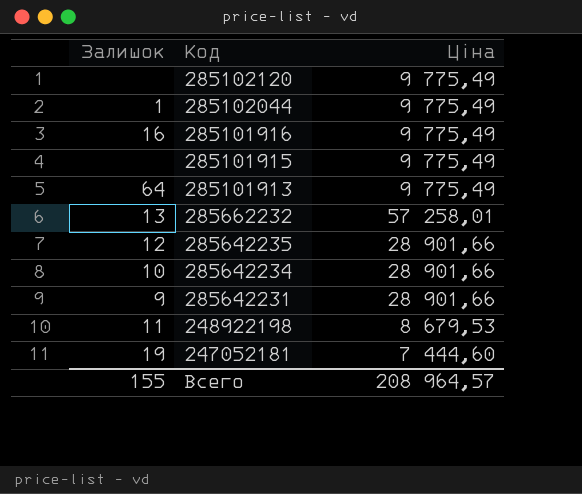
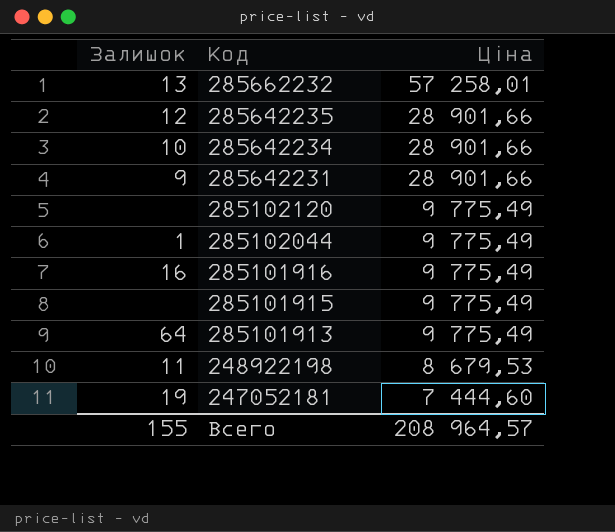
row order: none -> Код descending

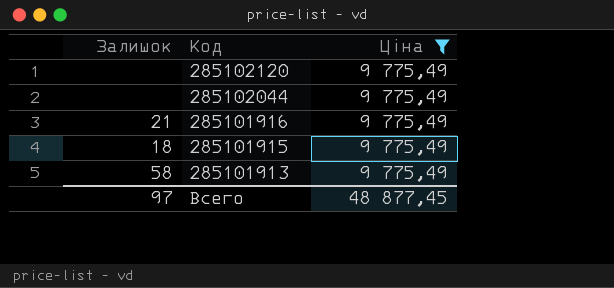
filter: none -> Ціна = 9 775,49
285102044 | Залишок: 1 -> none
285101916 | Залишок: 16 -> 21
285101915 | Залишок: none -> 18
285101913 | Залишок: 64 -> 58
Всего | Залишок: 155 -> 97
Всего | Ціна: 208 964,57 -> 48 877,45

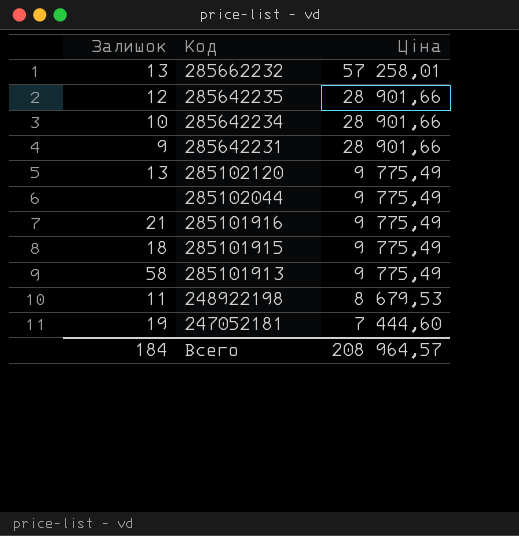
filter: Ціна = 9 775,49 -> none
285102120 | Залишок: none -> 13
Всего | Залишок: 97 -> 184
Всего | Ціна: 48 877,45 -> 208 964,57

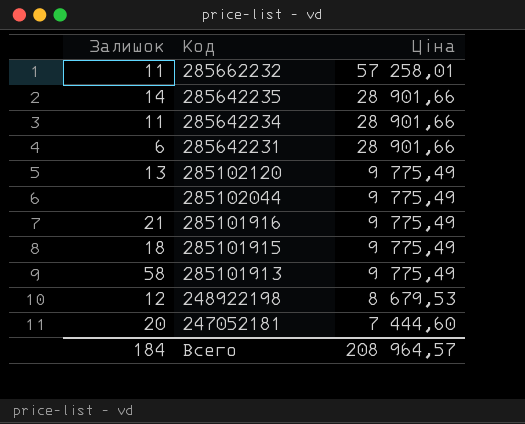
285662232 | Залишок: 13 -> 11
285642235 | Залишок: 12 -> 14
285642234 | Залишок: 10 -> 11
285642231 | Залишок: 9 -> 6
248922198 | Залишок: 11 -> 12
247052181 | Залишок: 19 -> 20

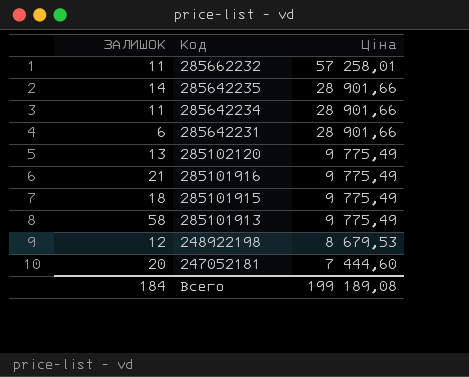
column name: Залишок -> ЗАЛИШОК
row 285102044: none | 9 775,49 -> none
Всего | Ціна: 208 964,57 -> 199 189,08

